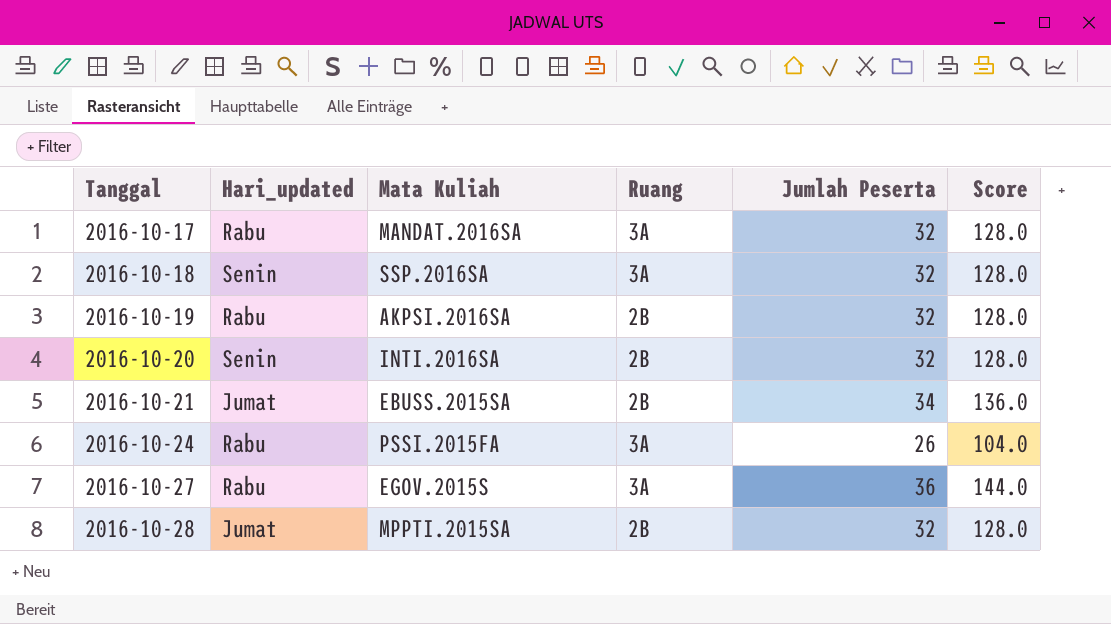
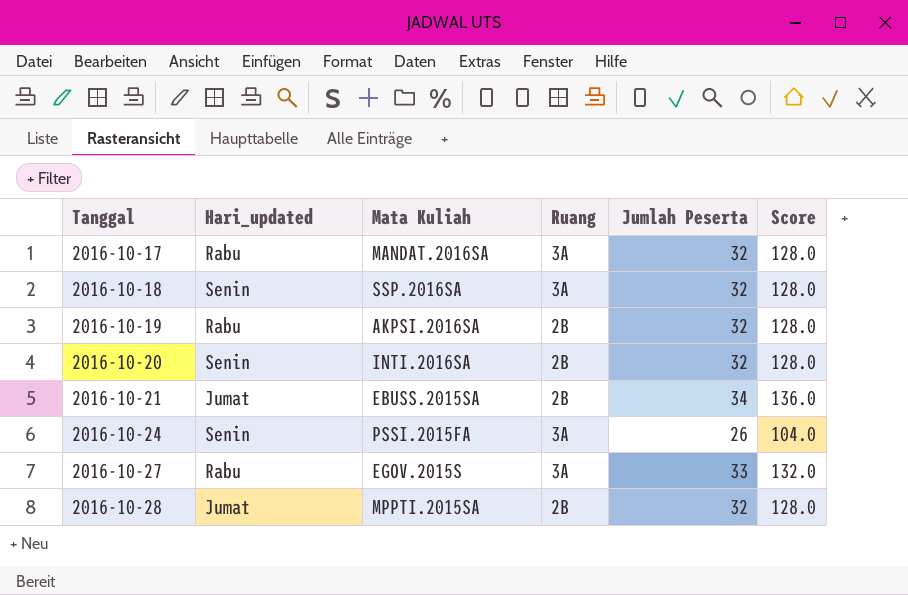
2016-10-24 | Hari_updated: Rabu -> Senin
2016-10-27 | Jumlah Peserta: 36 -> 33
2016-10-27 | Score: 144.0 -> 132.0

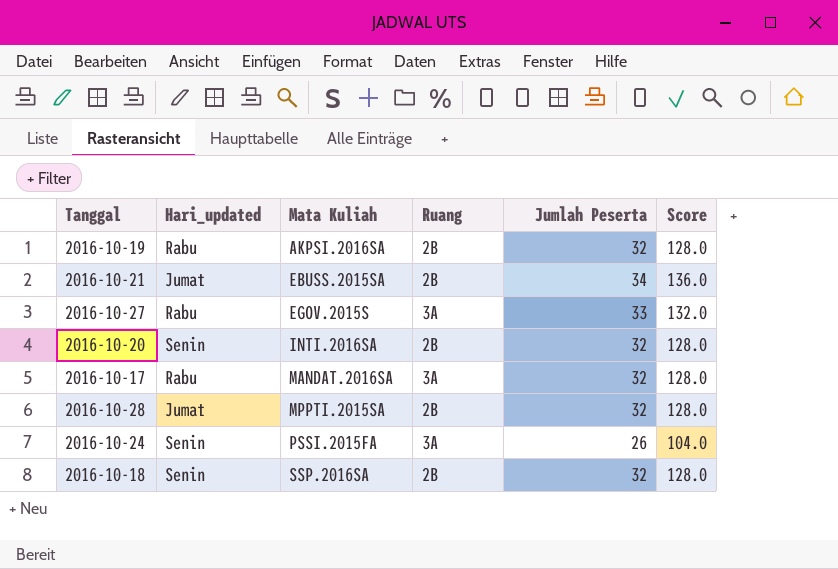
row order: Tanggal ascending -> Mata Kuliah ascending
2016-10-18 | Ruang: 3A -> 2B

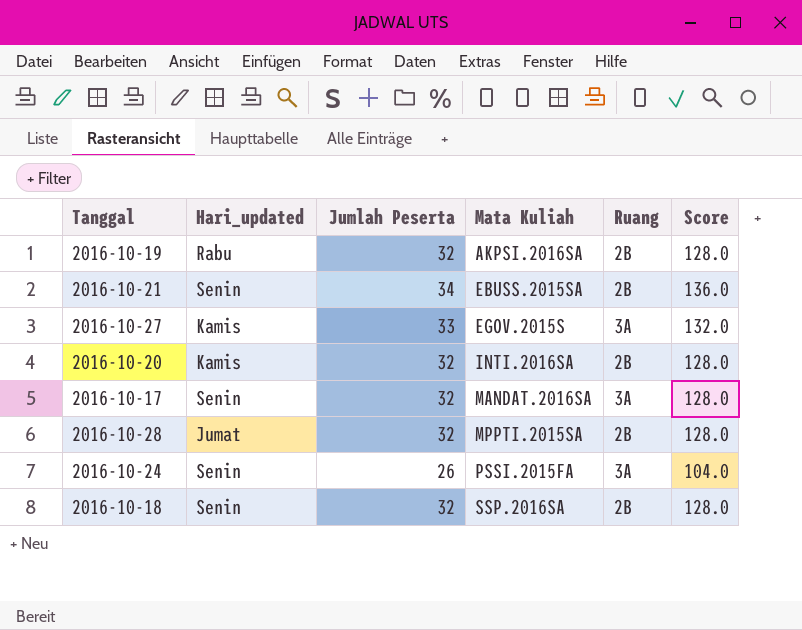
column Jumlah Peserta | position: 5 -> 3
2016-10-21 | Hari_updated: Jumat -> Senin
2016-10-27 | Hari_updated: Rabu -> Kamis
2016-10-20 | Hari_updated: Senin -> Kamis
2016-10-17 | Hari_updated: Rabu -> Senin

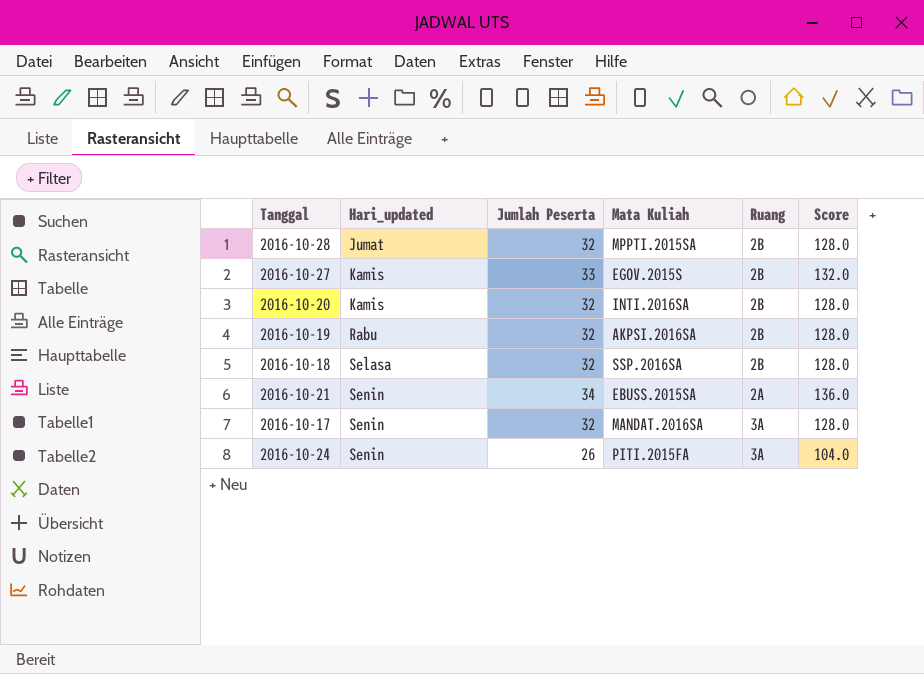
row order: Mata Kuliah ascending -> Hari_updated ascending
2016-10-27 | Ruang: 3A -> 2B
2016-10-18 | Hari_updated: Senin -> Selasa
2016-10-21 | Ruang: 2B -> 2A
2016-10-24 | Mata Kuliah: PSSI.2015FA -> PITI.2015FA

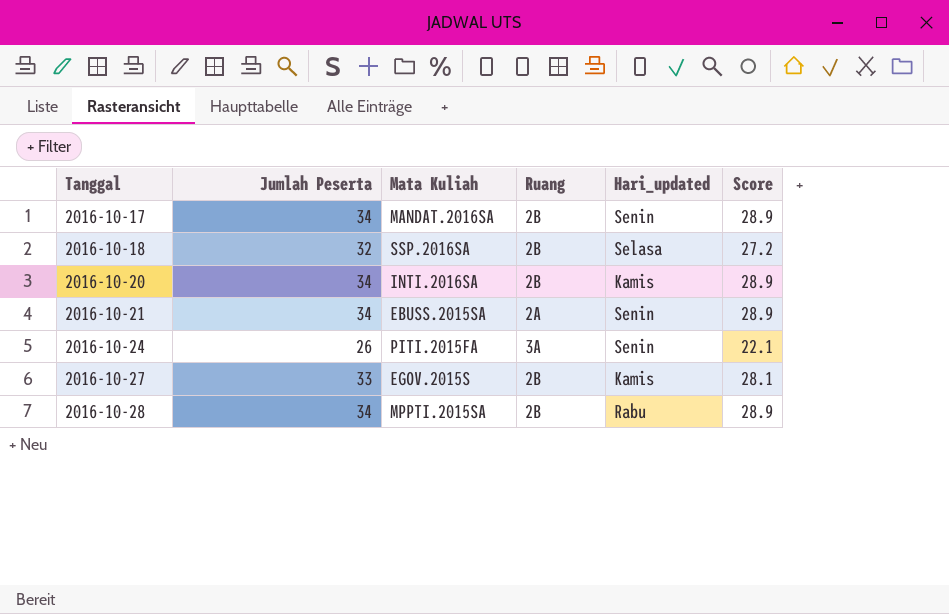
row order: Hari_updated ascending -> Tanggal ascending
column Hari_updated | position: 2 -> 5
column Score | formula: [Jumlah Peserta] * 4 -> [Jumlah Peserta] * 0.85
row 2016-10-19: Rabu | 32 | AKPSI.2016SA | 2B | 128.0 -> none
2016-10-17 | Jumlah Peserta: 32 -> 34
2016-10-17 | Ruang: 3A -> 2B
2016-10-20 | Jumlah Peserta: 32 -> 34
2016-10-28 | Jumlah Peserta: 32 -> 34
2016-10-28 | Hari_updated: Jumat -> Rabu

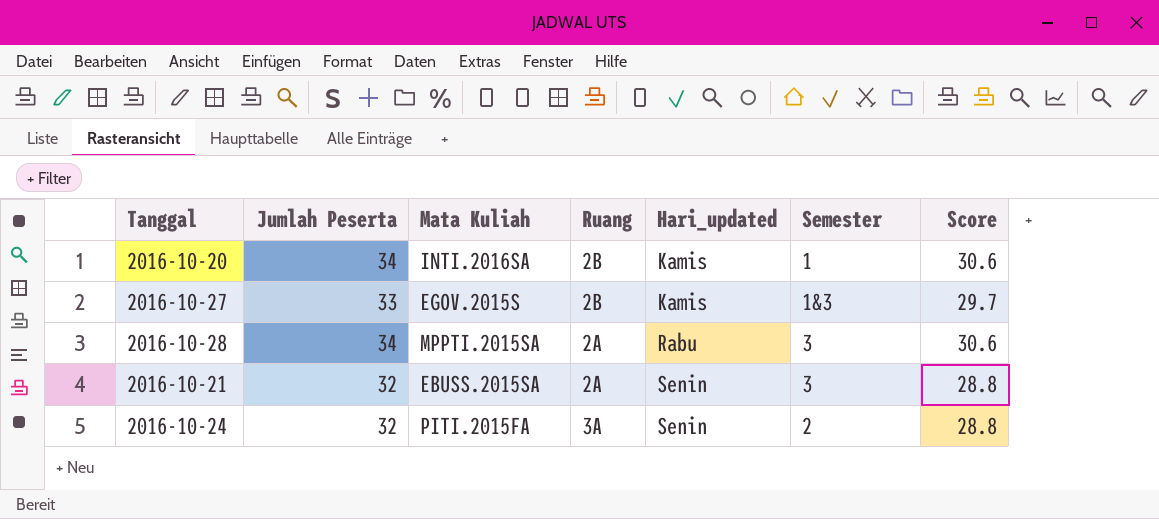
row order: Tanggal ascending -> Hari_updated ascending
column Semester | position: none -> 6
column Score | formula: [Jumlah Peserta] * 0.85 -> [Jumlah Peserta] * 0.9
row 2016-10-17: 34 | MANDAT.2016SA | 2B | Senin | 28.9 -> none
row 2016-10-18: 32 | SSP.2016SA | 2B | Selasa | 27.2 -> none
2016-10-28 | Ruang: 2B -> 2A
2016-10-21 | Jumlah Peserta: 34 -> 32
2016-10-24 | Jumlah Peserta: 26 -> 32

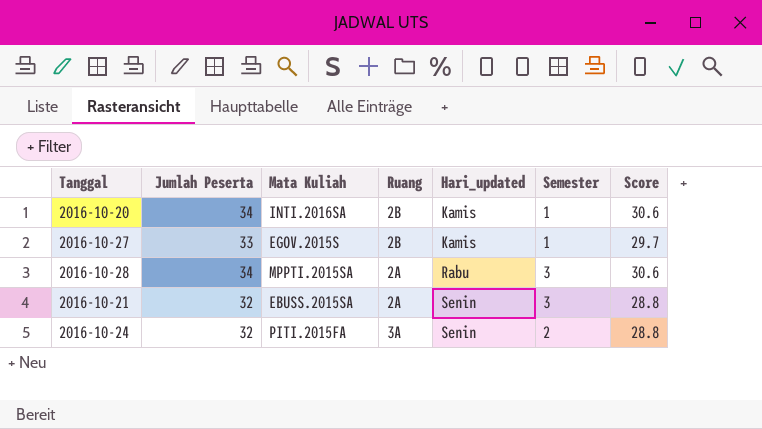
2016-10-27 | Semester: 1&3 -> 1

